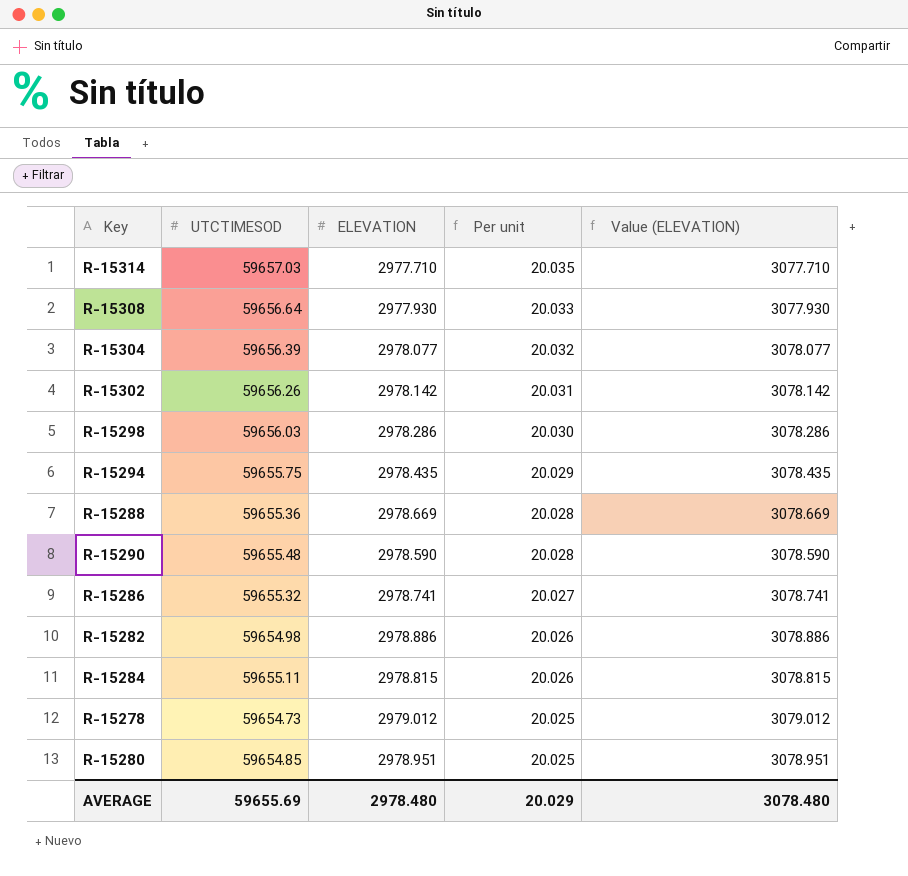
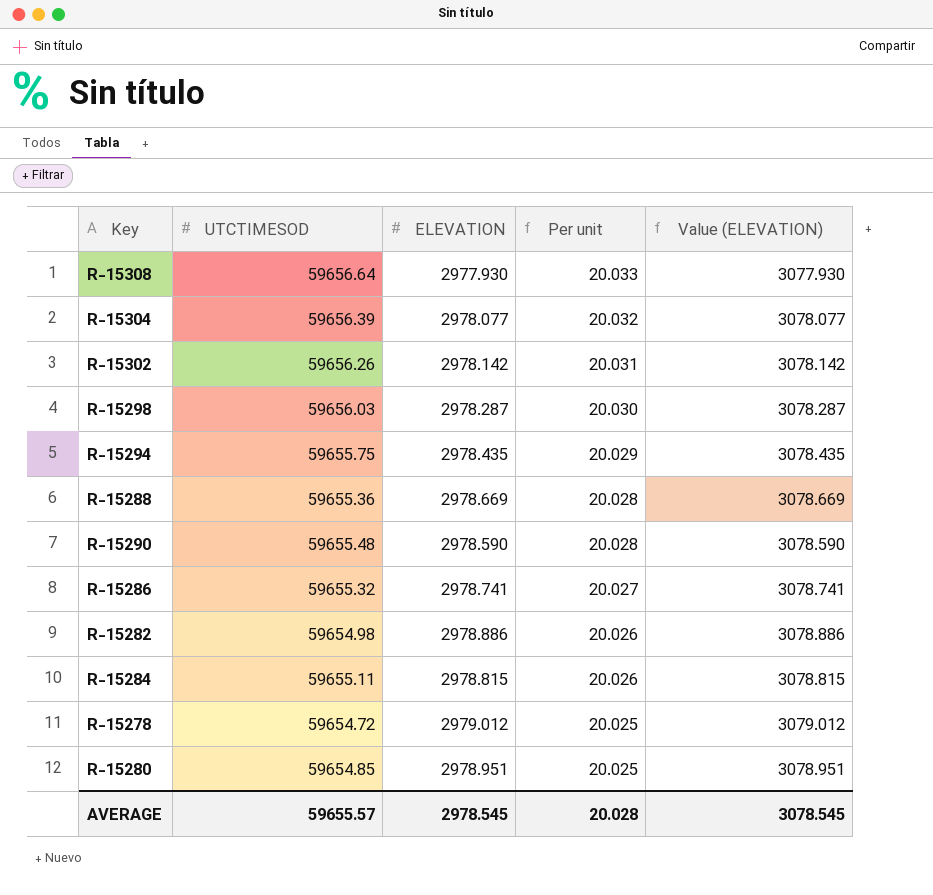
row R-15314: 59657.03 | 2977.710 | 20.035 | 3077.710 -> none
R-15298 | ELEVATION: 2978.286 -> 2978.287
R-15298 | Value (ELEVATION): 3078.286 -> 3078.287
R-15278 | UTCTIMESOD: 59654.73 -> 59654.72
AVERAGE | UTCTIMESOD: 59655.69 -> 59655.57
AVERAGE | ELEVATION: 2978.480 -> 2978.545
AVERAGE | Per unit: 20.029 -> 20.028
AVERAGE | Value (ELEVATION): 3078.480 -> 3078.545

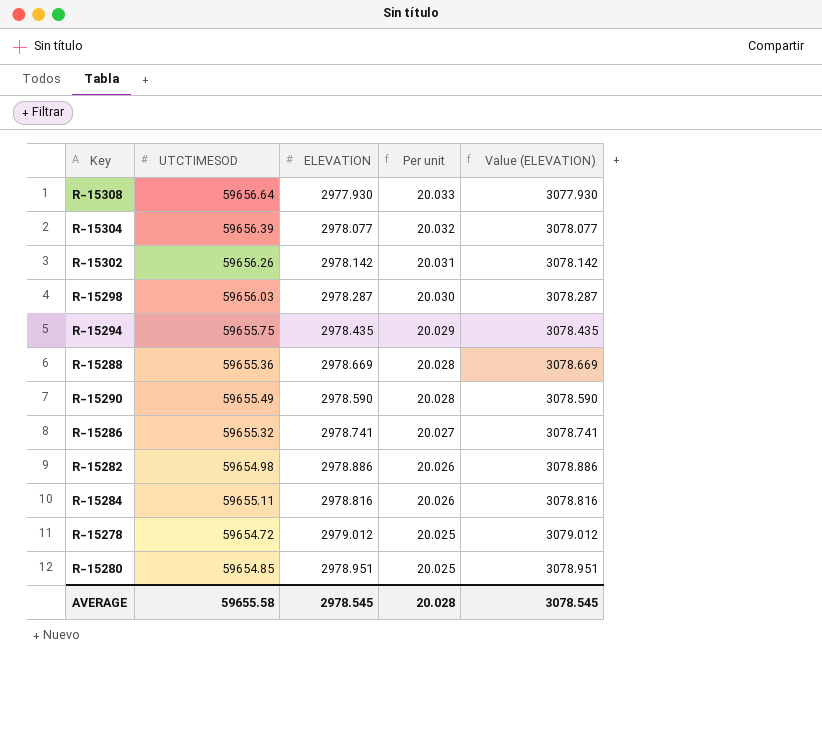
R-15290 | UTCTIMESOD: 59655.48 -> 59655.49
R-15284 | ELEVATION: 2978.815 -> 2978.816
R-15284 | Value (ELEVATION): 3078.815 -> 3078.816
AVERAGE | UTCTIMESOD: 59655.57 -> 59655.58

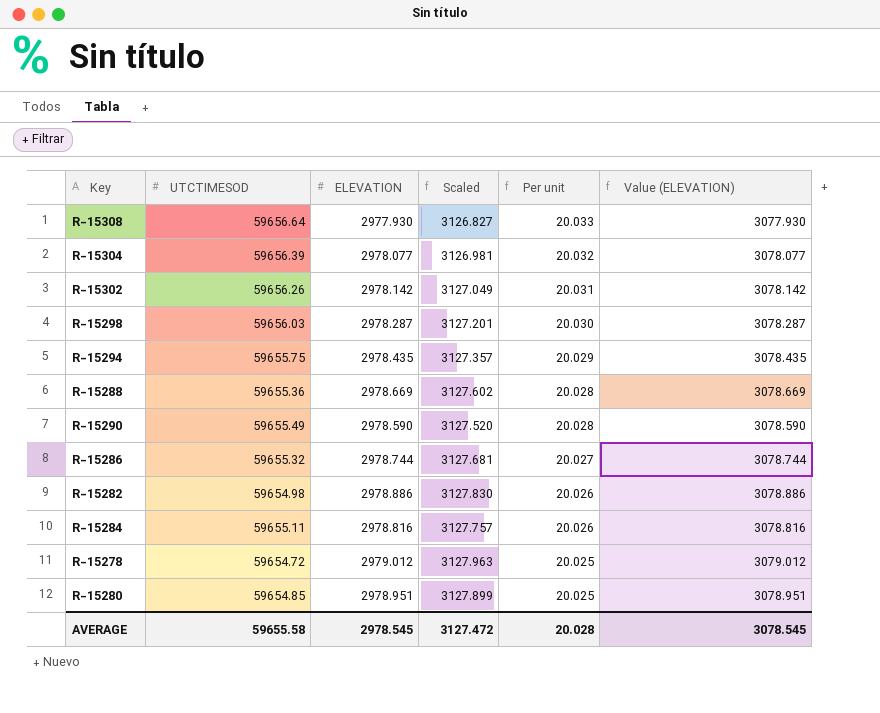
column Scaled | formula: none -> [ELEVATION] * 1.05
R-15286 | ELEVATION: 2978.741 -> 2978.744
R-15286 | Value (ELEVATION): 3078.741 -> 3078.744

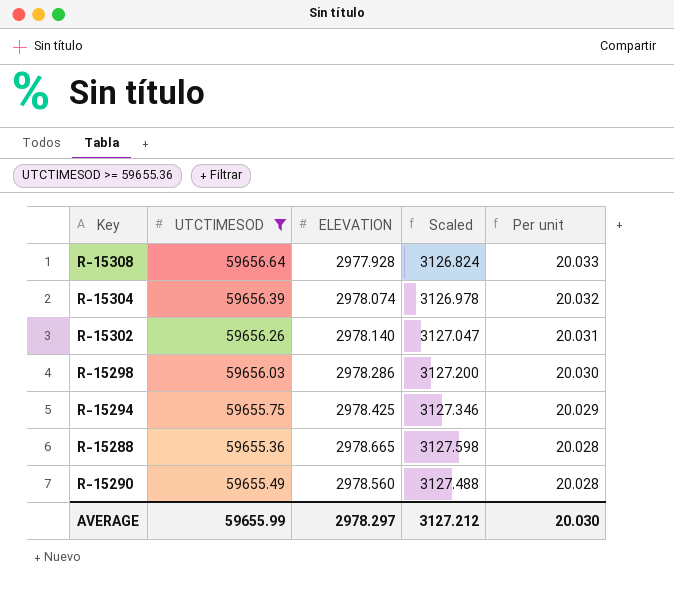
filter: none -> UTCTIMESOD >= 59655.36
column Value (ELEVATION) | formula: [ELEVATION] + 100 -> none
R-15308 | ELEVATION: 2977.930 -> 2977.928
R-15308 | Scaled: 3126.827 -> 3126.824
R-15304 | ELEVATION: 2978.077 -> 2978.074
R-15304 | Scaled: 3126.981 -> 3126.978
R-15302 | ELEVATION: 2978.142 -> 2978.140
R-15302 | Scaled: 3127.049 -> 3127.047
R-15298 | ELEVATION: 2978.287 -> 2978.286
R-15298 | Scaled: 3127.201 -> 3127.200
R-15294 | ELEVATION: 2978.435 -> 2978.425
R-15294 | Scaled: 3127.357 -> 3127.346
R-15288 | ELEVATION: 2978.669 -> 2978.665
R-15288 | Scaled: 3127.602 -> 3127.598
R-15290 | ELEVATION: 2978.590 -> 2978.560
R-15290 | Scaled: 3127.520 -> 3127.488
AVERAGE | UTCTIMESOD: 59655.58 -> 59655.99
AVERAGE | ELEVATION: 2978.545 -> 2978.297
AVERAGE | Scaled: 3127.472 -> 3127.212
AVERAGE | Per unit: 20.028 -> 20.030

